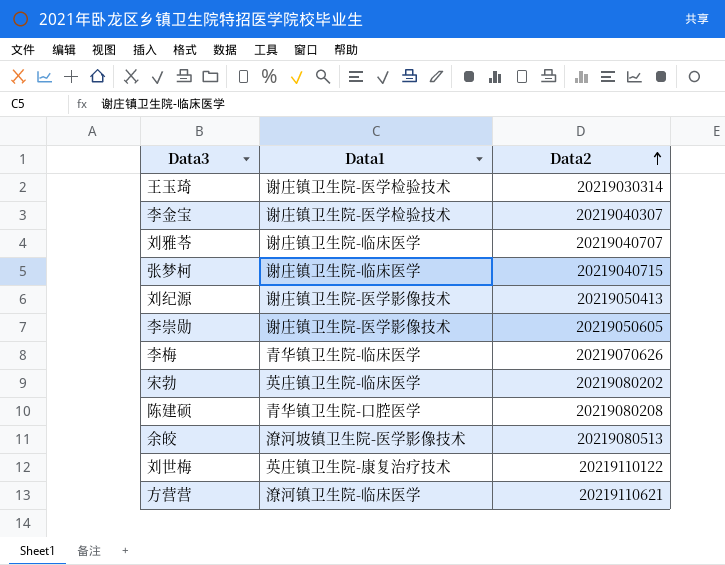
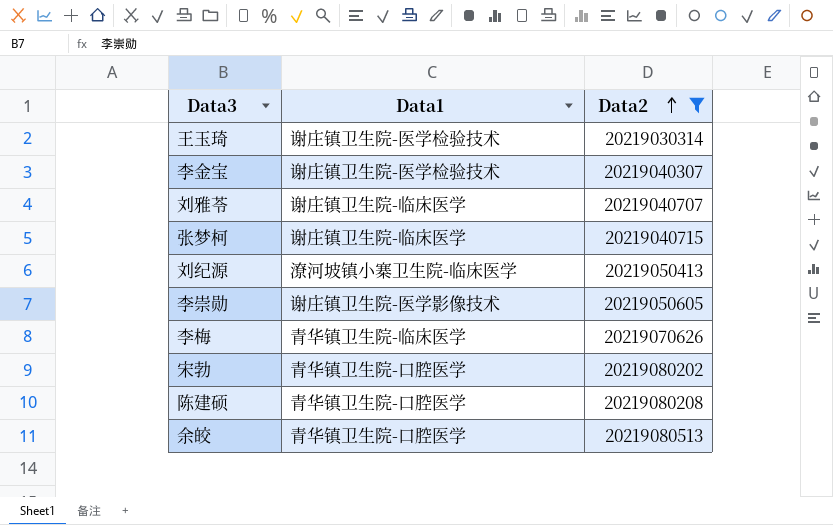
filter: none -> Data2 <= 20219080513
刘纪源 | Data1: 谢庄镇卫生院-医学影像技术 -> 潦河坡镇小寨卫生院-临床医学
宋勃 | Data1: 英庄镇卫生院-临床医学 -> 青华镇卫生院-口腔医学
余皎 | Data1: 潦河坡镇卫生院-医学影像技术 -> 青华镇卫生院-口腔医学

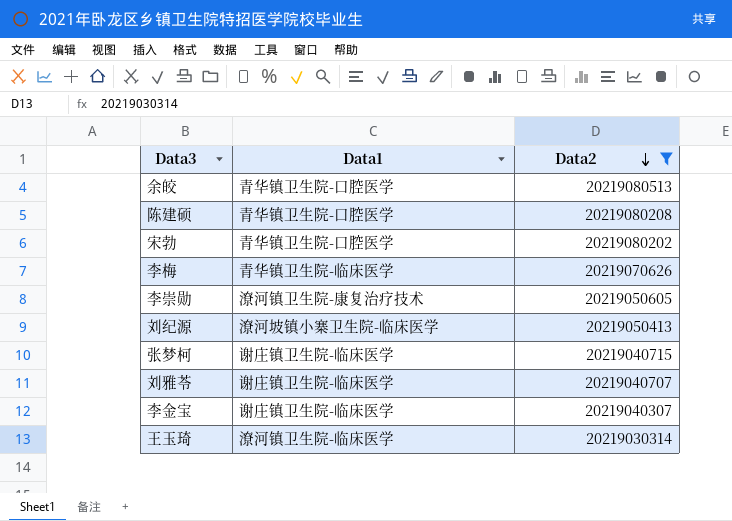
row order: Data2 ascending -> Data2 descending
李崇勋 | Data1: 谢庄镇卫生院-医学影像技术 -> 潦河镇卫生院-康复治疗技术
李金宝 | Data1: 谢庄镇卫生院-医学检验技术 -> 谢庄镇卫生院-临床医学
王玉琦 | Data1: 谢庄镇卫生院-医学检验技术 -> 潦河镇卫生院-临床医学

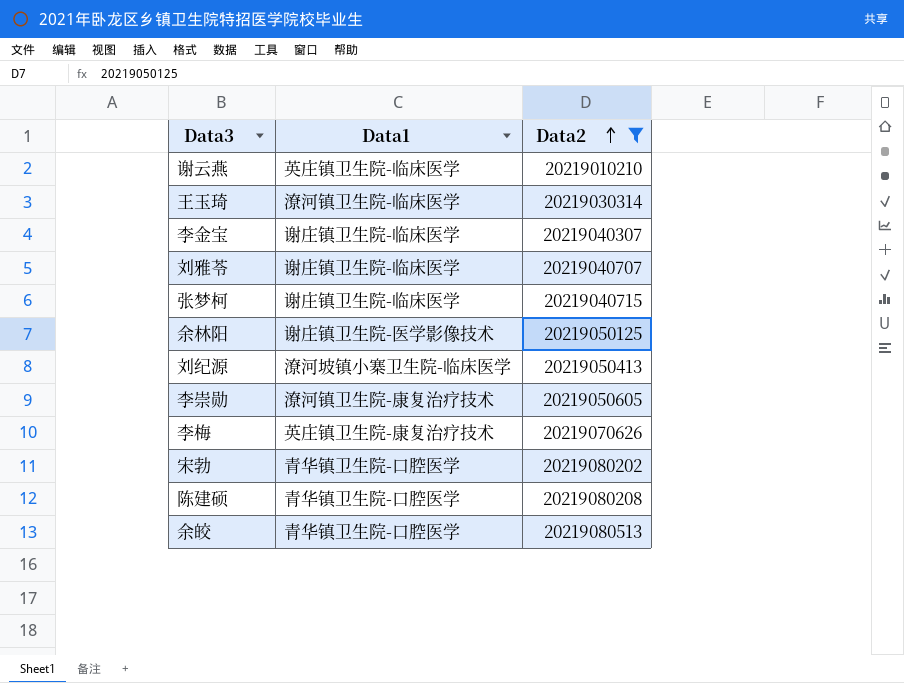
row order: Data2 descending -> Data2 ascending
row 谢云燕: none -> 英庄镇卫生院-临床医学 | 20219010210
row 余林阳: none -> 谢庄镇卫生院-医学影像技术 | 20219050125
李梅 | Data1: 青华镇卫生院-临床医学 -> 英庄镇卫生院-康复治疗技术

